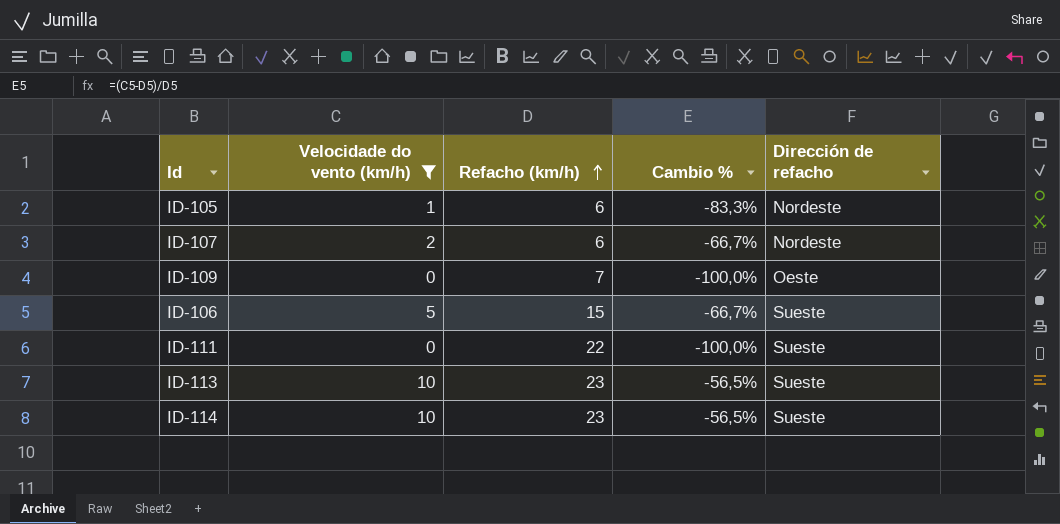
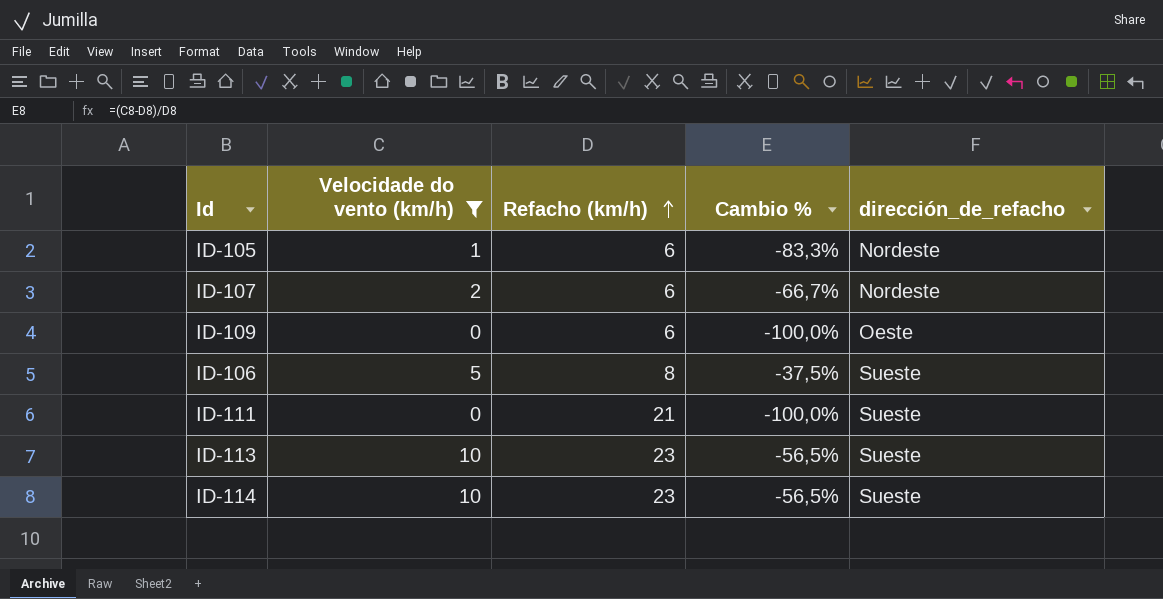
column name: Dirección de refacho -> dirección_de_refacho
ID-109 | Refacho (km/h): 7 -> 6
ID-106 | Refacho (km/h): 15 -> 8
ID-106 | Cambio %: -66,7% -> -37,5%
ID-111 | Refacho (km/h): 22 -> 21

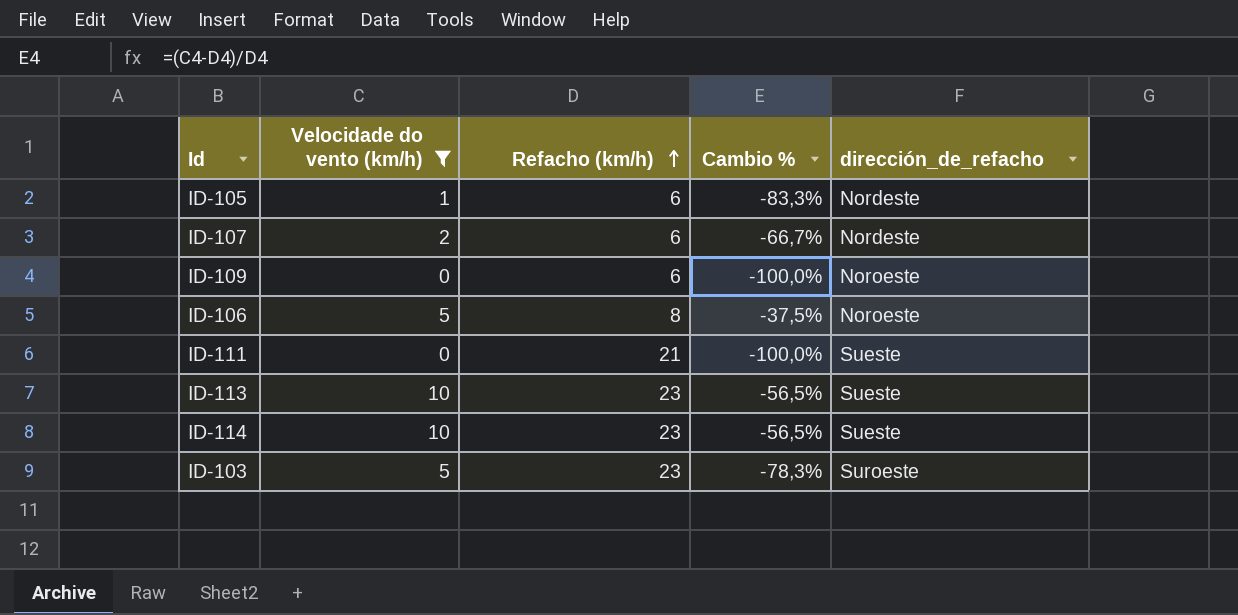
ID-109 | dirección_de_refacho: Oeste -> Noroeste
ID-106 | dirección_de_refacho: Sueste -> Noroeste
row ID-103: none -> 5 | 23 | -78,3% | Suroeste

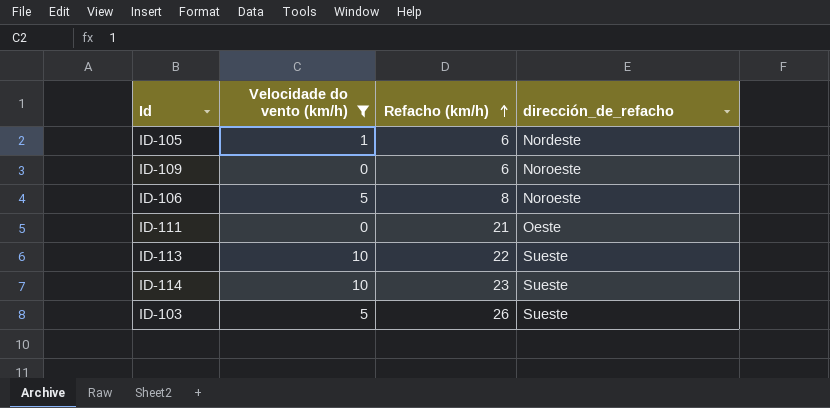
column Cambio % | formula: ([Velocidade do vento (km/h)] - [Refacho (km/h)]) / [Refacho (km/h)] -> none
row ID-107: 2 | 6 | -66,7% | Nordeste -> none
ID-111 | dirección_de_refacho: Sueste -> Oeste
ID-113 | Refacho (km/h): 23 -> 22
ID-103 | Refacho (km/h): 23 -> 26
ID-103 | dirección_de_refacho: Suroeste -> Sueste

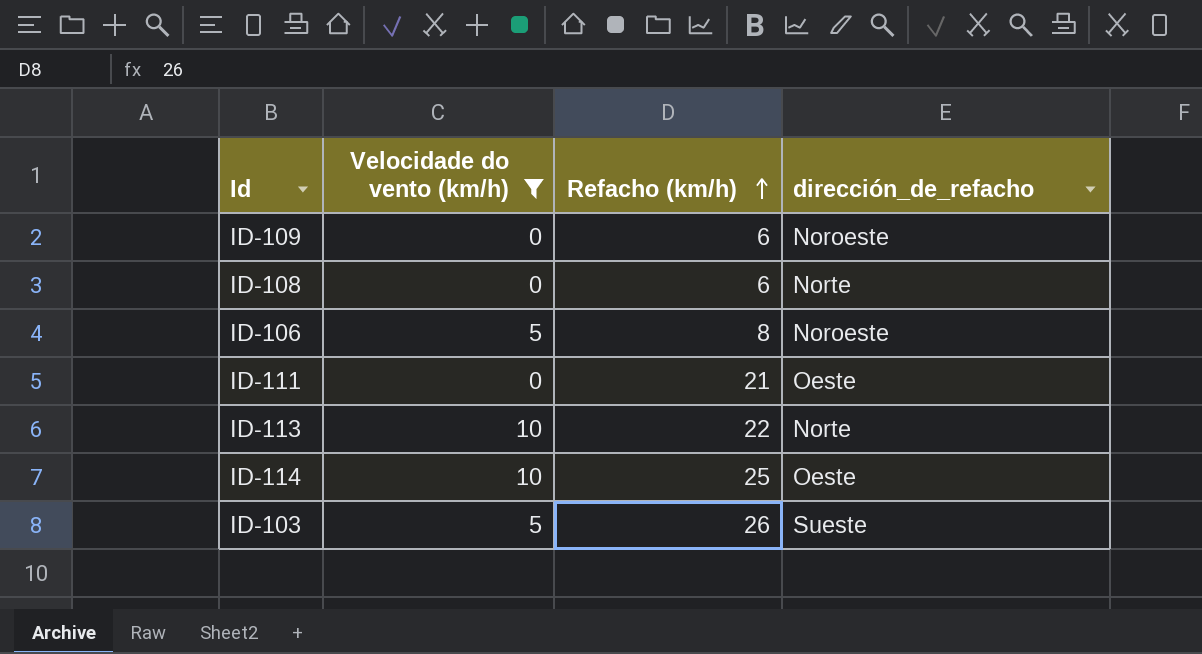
row ID-105: 1 | 6 | Nordeste -> none
row ID-108: none -> 0 | 6 | Norte
ID-113 | dirección_de_refacho: Sueste -> Norte
ID-114 | Refacho (km/h): 23 -> 25
ID-114 | dirección_de_refacho: Sueste -> Oeste

